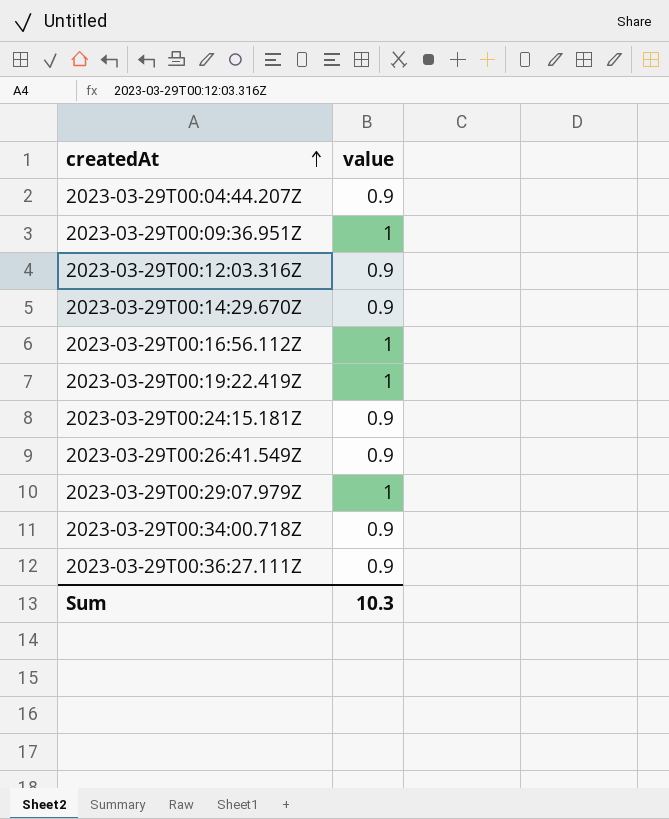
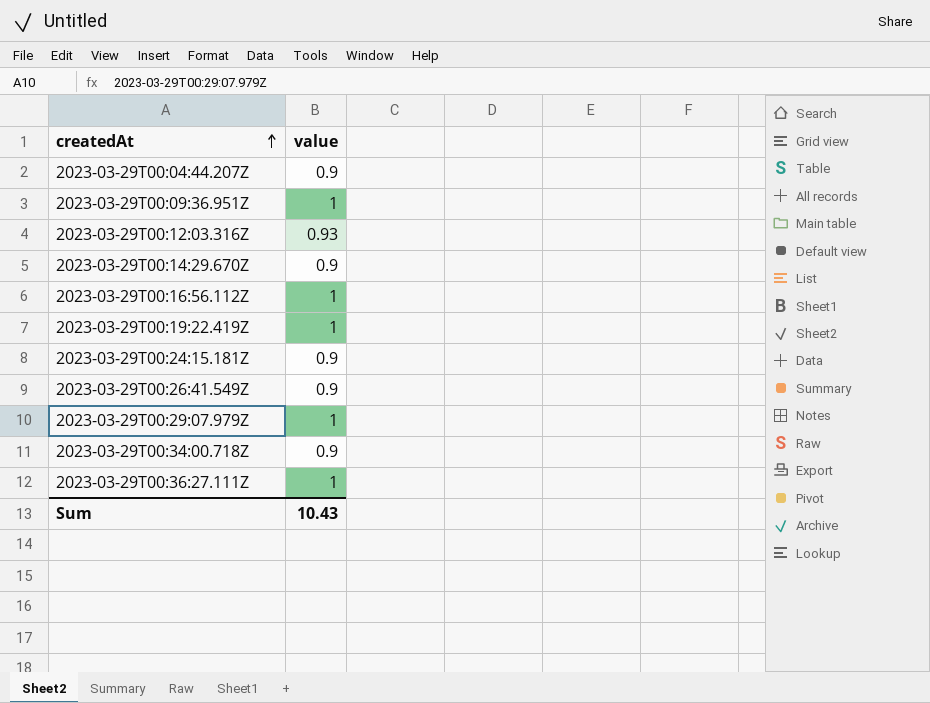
2023-03-29T00:12:03.316Z | value: 0.9 -> 0.93
2023-03-29T00:36:27.111Z | value: 0.9 -> 1
Sum | value: 10.3 -> 10.43

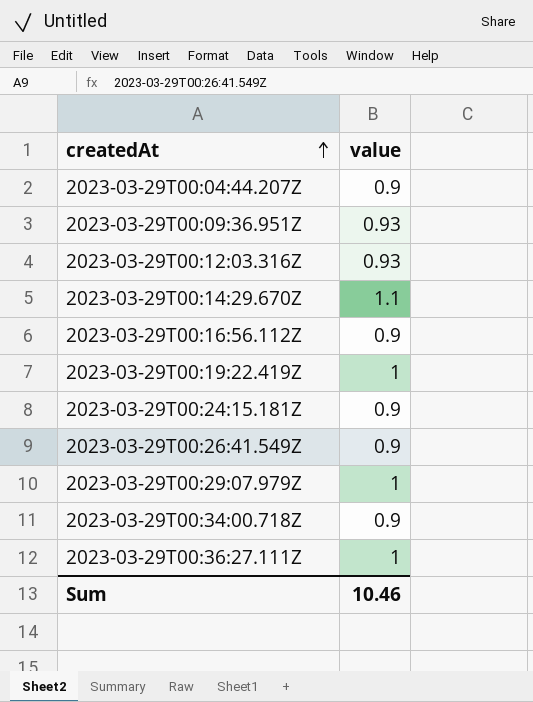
2023-03-29T00:09:36.951Z | value: 1 -> 0.93
2023-03-29T00:14:29.670Z | value: 0.9 -> 1.1
2023-03-29T00:16:56.112Z | value: 1 -> 0.9
Sum | value: 10.43 -> 10.46

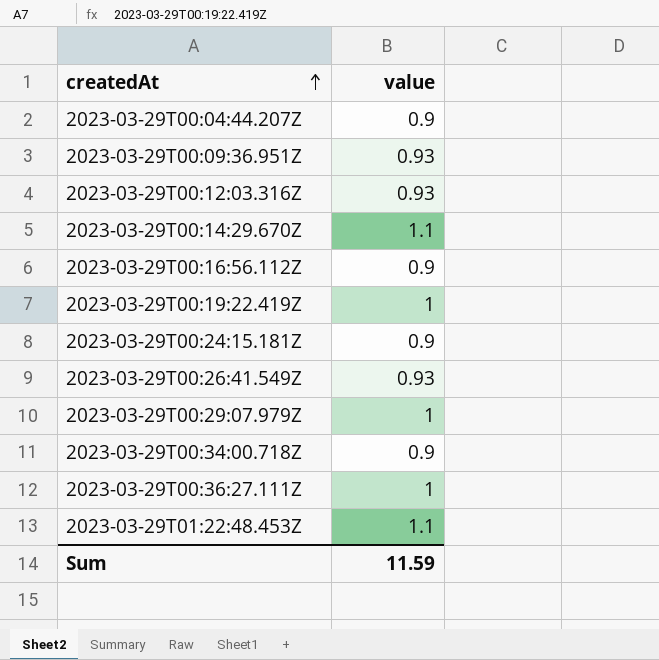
2023-03-29T00:26:41.549Z | value: 0.9 -> 0.93
row 2023-03-29T01:22:48.453Z: none -> 1.1
Sum | value: 10.46 -> 11.59

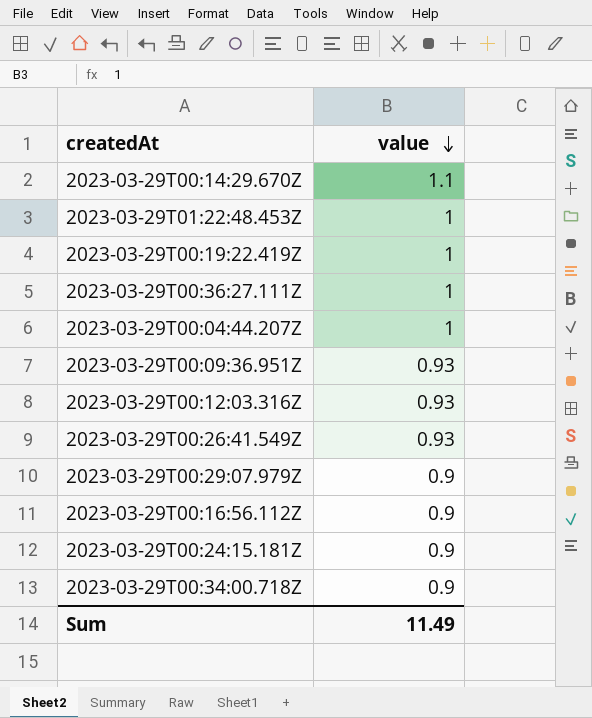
row order: createdAt ascending -> value descending
2023-03-29T01:22:48.453Z | value: 1.1 -> 1
2023-03-29T00:04:44.207Z | value: 0.9 -> 1
2023-03-29T00:29:07.979Z | value: 1 -> 0.9
Sum | value: 11.59 -> 11.49

